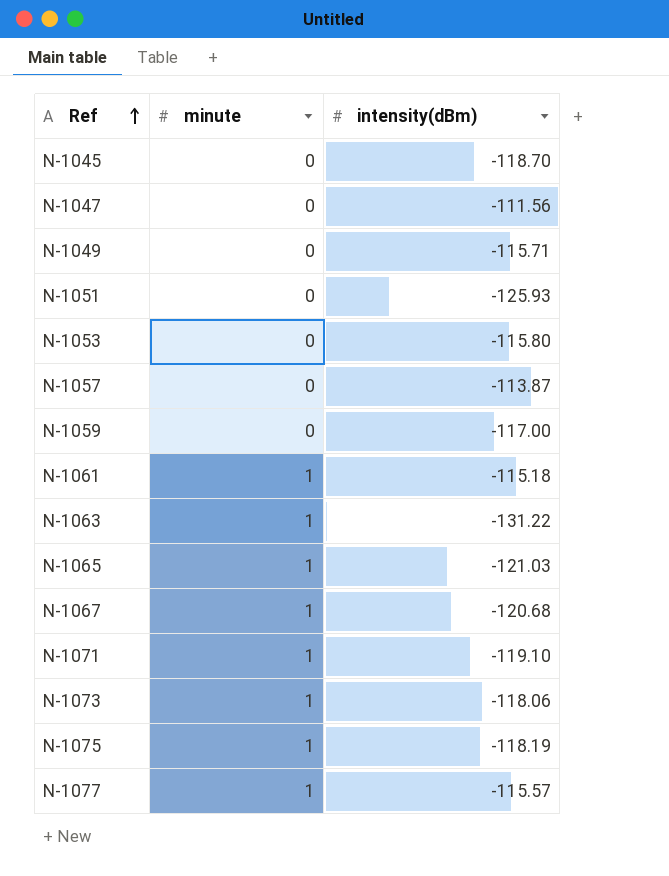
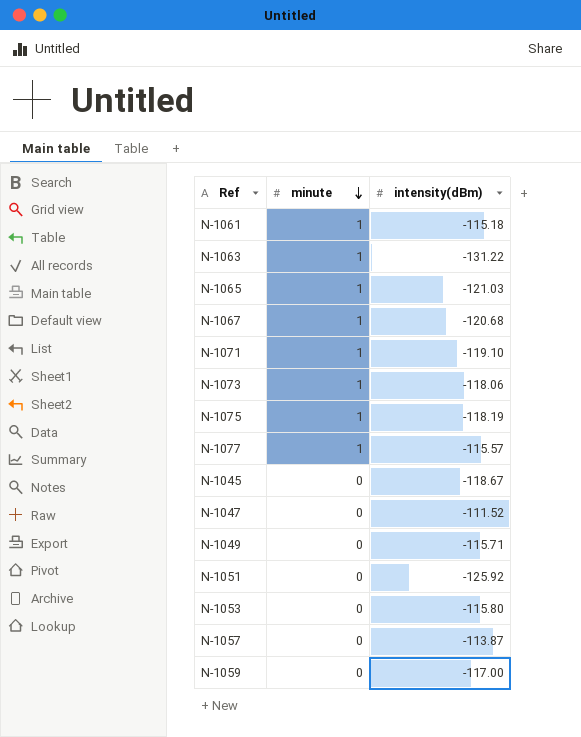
row order: Ref ascending -> minute descending
N-1045 | intensity(dBm): -118.70 -> -118.67
N-1047 | intensity(dBm): -111.56 -> -111.52
N-1051 | intensity(dBm): -125.93 -> -125.92

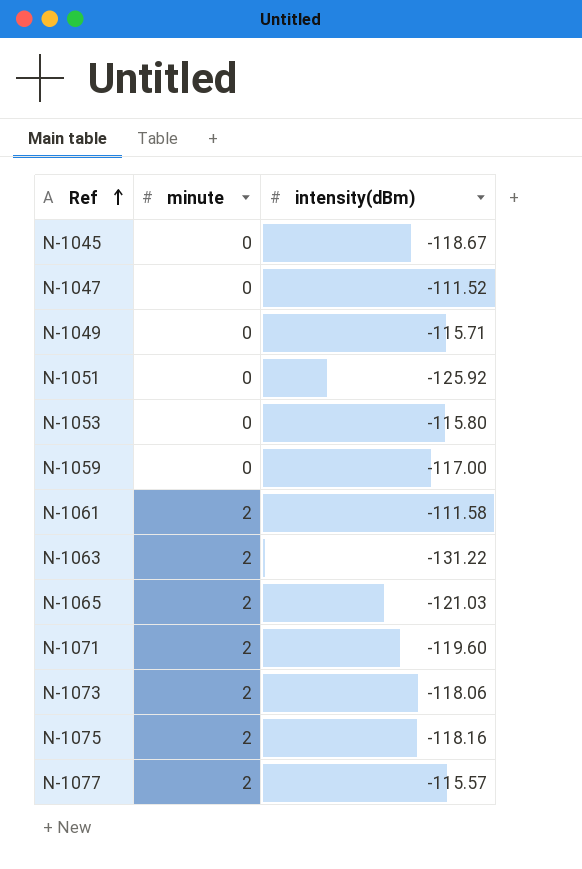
row order: minute descending -> Ref ascending
row N-1067: 1 | -120.68 -> none
row N-1057: 0 | -113.87 -> none
N-1061 | minute: 1 -> 2
N-1061 | intensity(dBm): -115.18 -> -111.58
N-1063 | minute: 1 -> 2
N-1065 | minute: 1 -> 2
N-1071 | minute: 1 -> 2
N-1071 | intensity(dBm): -119.10 -> -119.60
N-1073 | minute: 1 -> 2
N-1075 | minute: 1 -> 2
N-1075 | intensity(dBm): -118.19 -> -118.16
N-1077 | minute: 1 -> 2

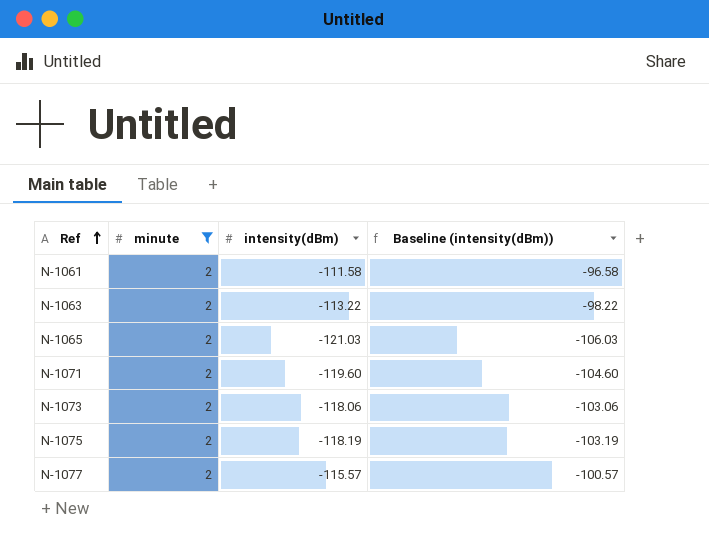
filter: none -> minute = 2
column Baseline (intensity(dBm)) | formula: none -> [intensity(dBm)] + 15
N-1063 | intensity(dBm): -131.22 -> -113.22
N-1075 | intensity(dBm): -118.16 -> -118.19

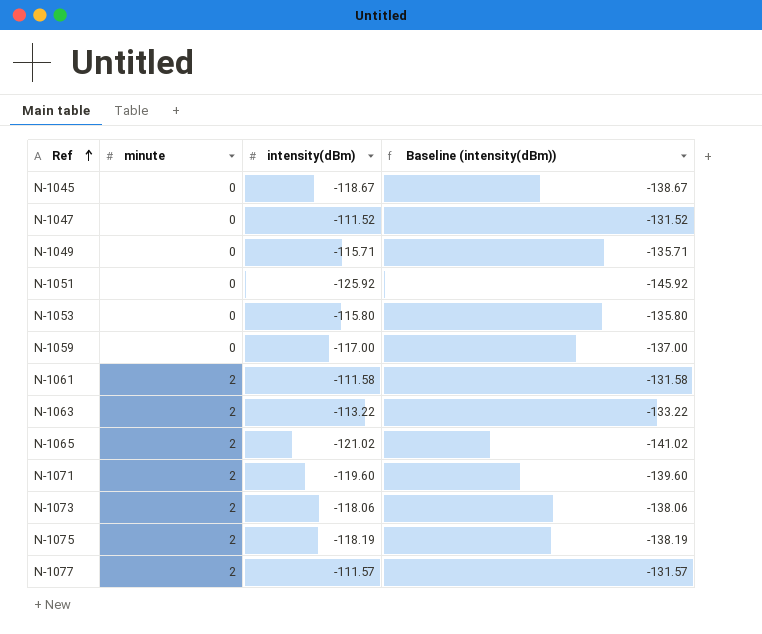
filter: minute = 2 -> none
column Baseline (intensity(dBm)) | formula: [intensity(dBm)] + 15 -> [intensity(dBm)] - 20
N-1065 | intensity(dBm): -121.03 -> -121.02
N-1077 | intensity(dBm): -115.57 -> -111.57

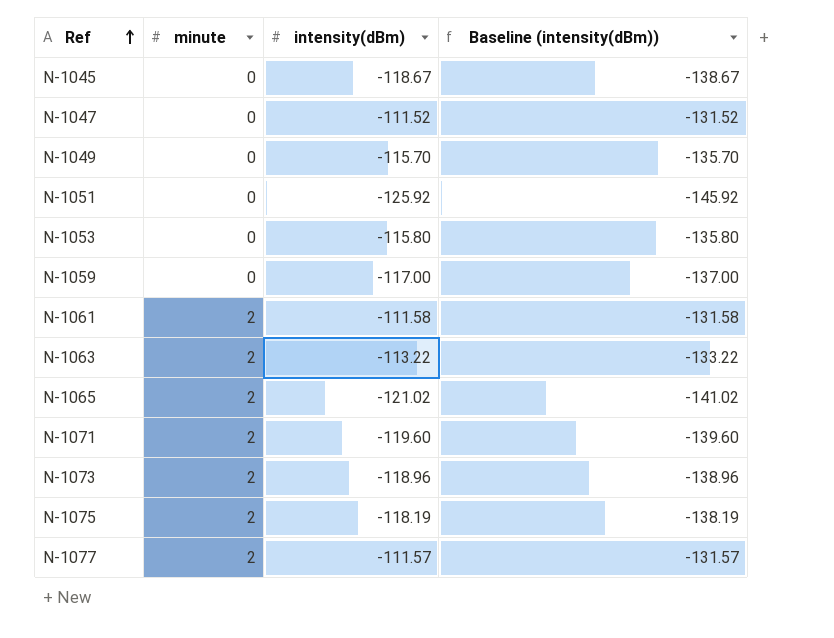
N-1049 | intensity(dBm): -115.71 -> -115.70
N-1049 | Baseline (intensity(dBm)): -135.71 -> -135.70
N-1073 | intensity(dBm): -118.06 -> -118.96
N-1073 | Baseline (intensity(dBm)): -138.06 -> -138.96

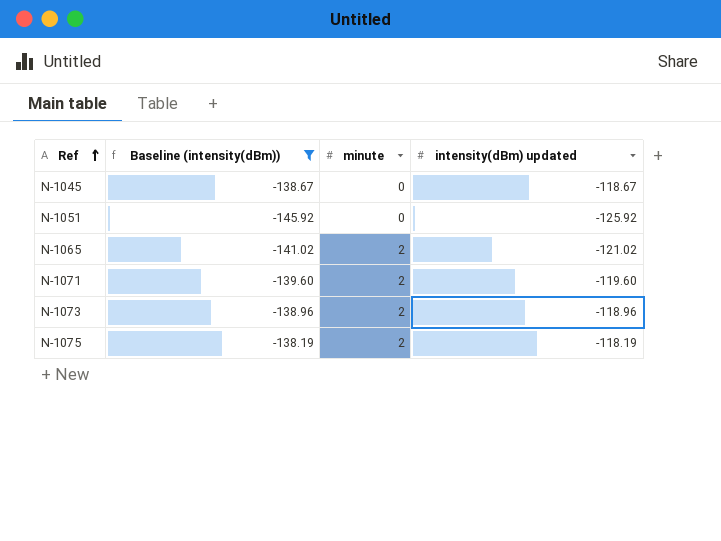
filter: none -> Baseline (intensity(dBm)) <= -138.19
column Baseline (intensity(dBm)) | position: 4 -> 2
column name: intensity(dBm) -> intensity(dBm) updated

